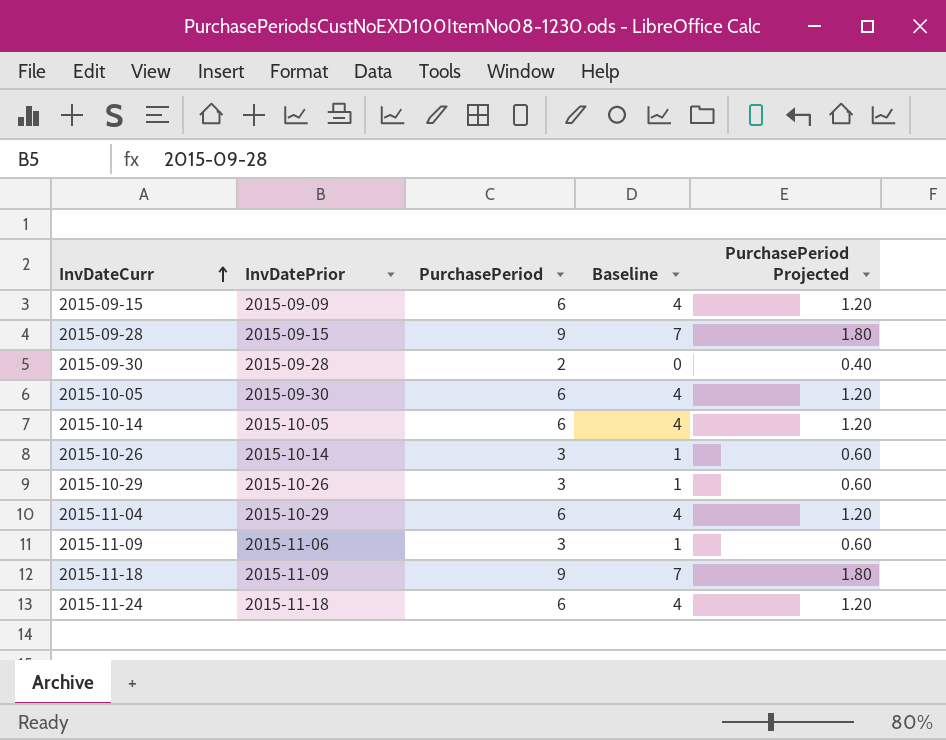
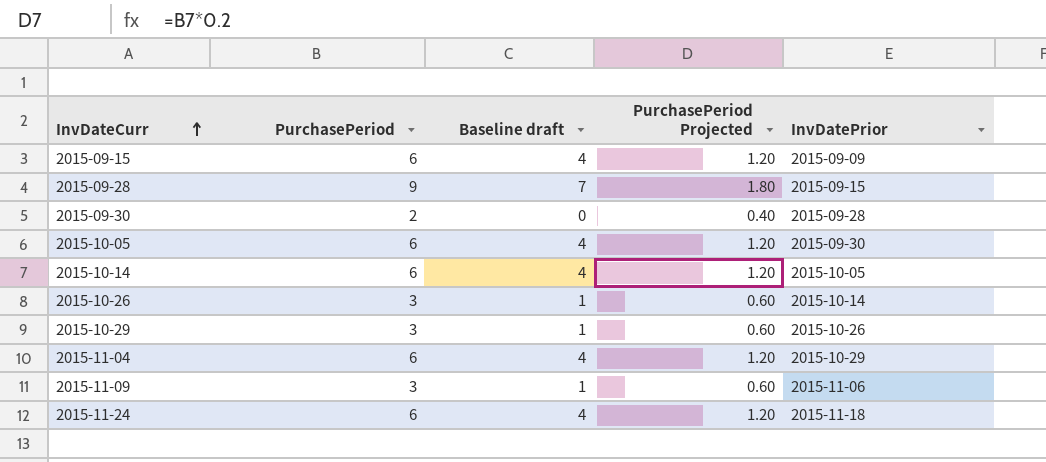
column name: Baseline -> Baseline draft
column InvDatePrior | position: 2 -> 5
row 2015-11-18: 2015-11-09 | 9 | 7 | 1.80 -> none

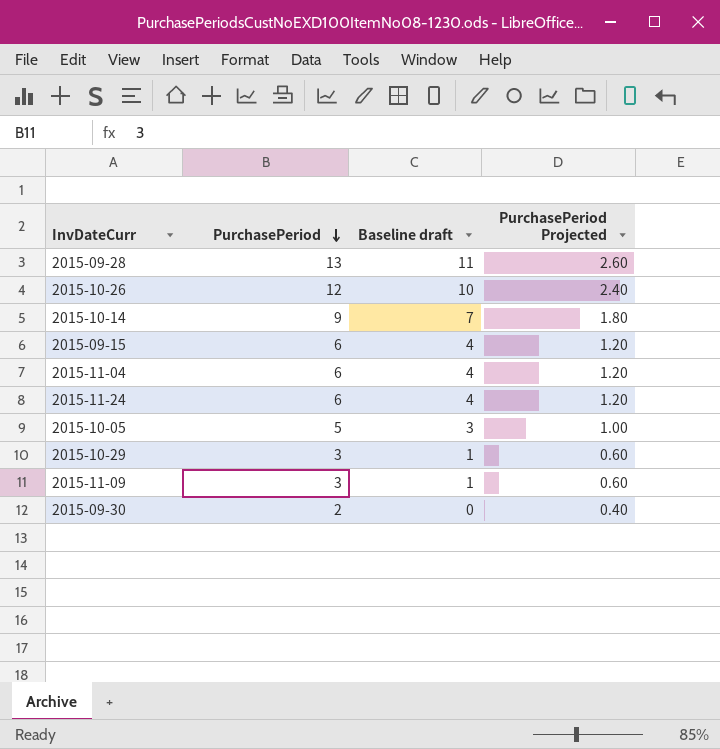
row order: InvDateCurr ascending -> PurchasePeriod descending
column InvDatePrior | position: 5 -> none
2015-09-28 | PurchasePeriod: 9 -> 13
2015-09-28 | Baseline draft: 7 -> 11
2015-09-28 | PurchasePeriod Projected: 1.80 -> 2.60
2015-10-26 | PurchasePeriod: 3 -> 12
2015-10-26 | Baseline draft: 1 -> 10
2015-10-26 | PurchasePeriod Projected: 0.60 -> 2.40
2015-10-14 | PurchasePeriod: 6 -> 9
2015-10-14 | Baseline draft: 4 -> 7
2015-10-14 | PurchasePeriod Projected: 1.20 -> 1.80
2015-10-05 | PurchasePeriod: 6 -> 5
2015-10-05 | Baseline draft: 4 -> 3
2015-10-05 | PurchasePeriod Projected: 1.20 -> 1.00

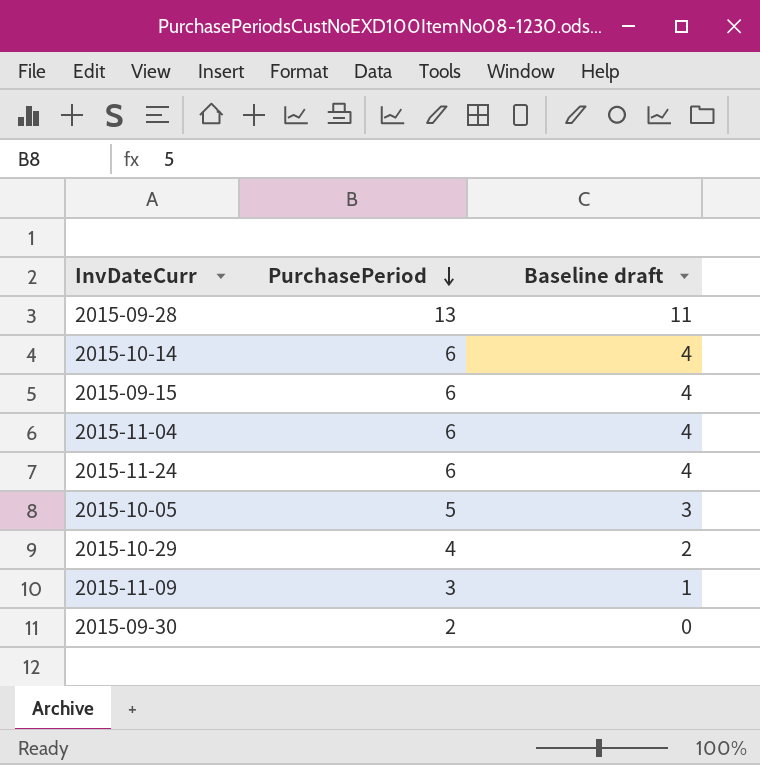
column PurchasePeriod Projected | formula: [PurchasePeriod] * 0.2 -> none
row 2015-10-26: 12 | 10 | 2.40 -> none
2015-10-14 | PurchasePeriod: 9 -> 6
2015-10-14 | Baseline draft: 7 -> 4
2015-10-29 | PurchasePeriod: 3 -> 4
2015-10-29 | Baseline draft: 1 -> 2

